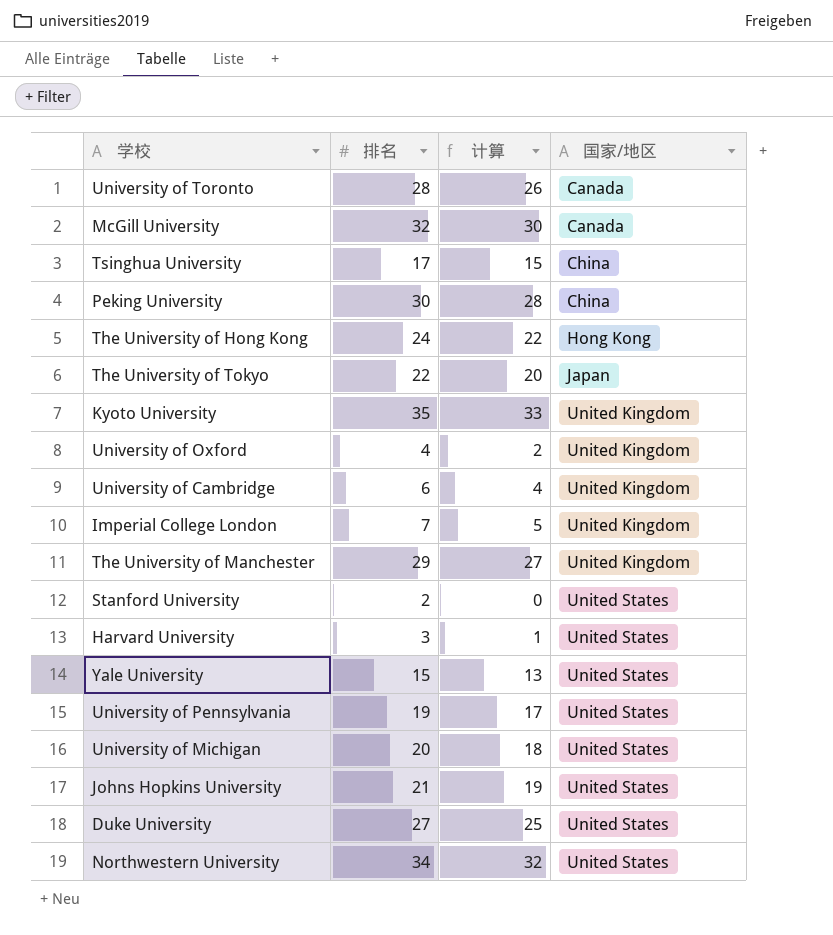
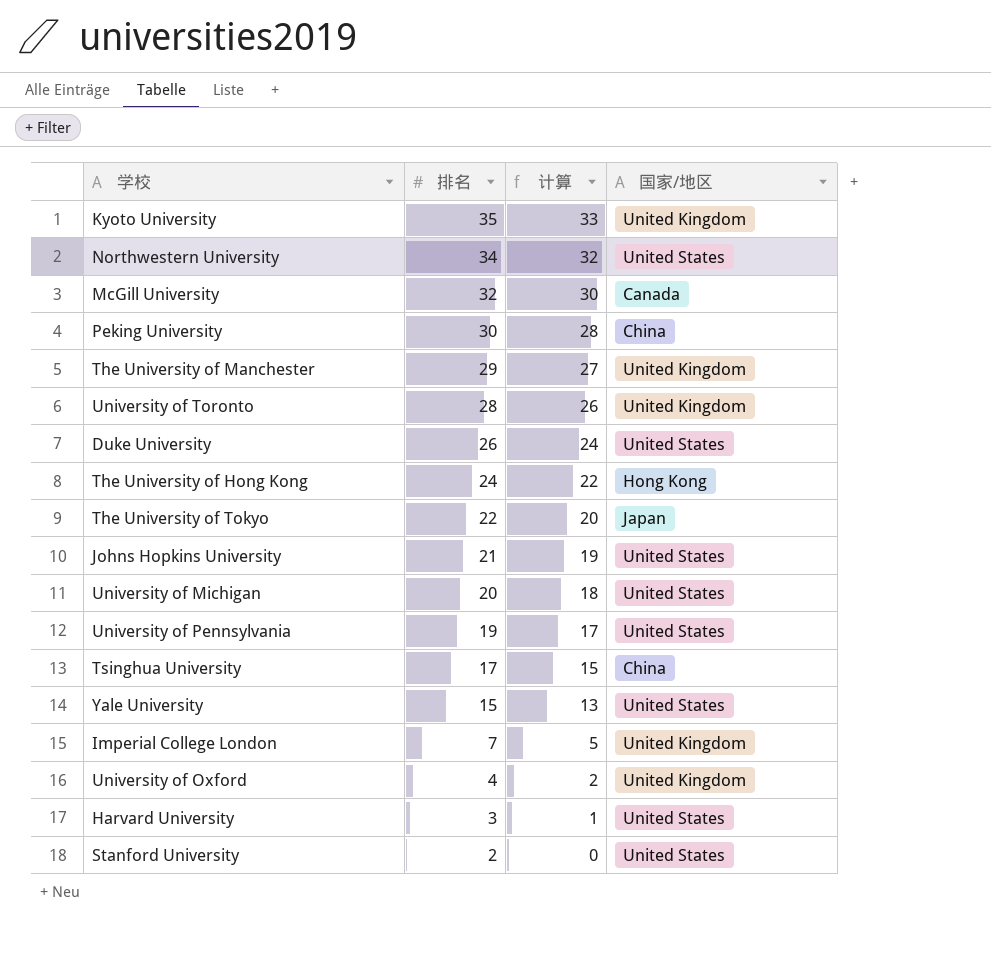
row order: 国家/地区 ascending -> 排名 descending
row University of Cambridge: 6 | 4 | United Kingdom -> none
University of Toronto | 国家/地区: Canada -> United Kingdom
Duke University | 排名: 27 -> 26
Duke University | 计算: 25 -> 24

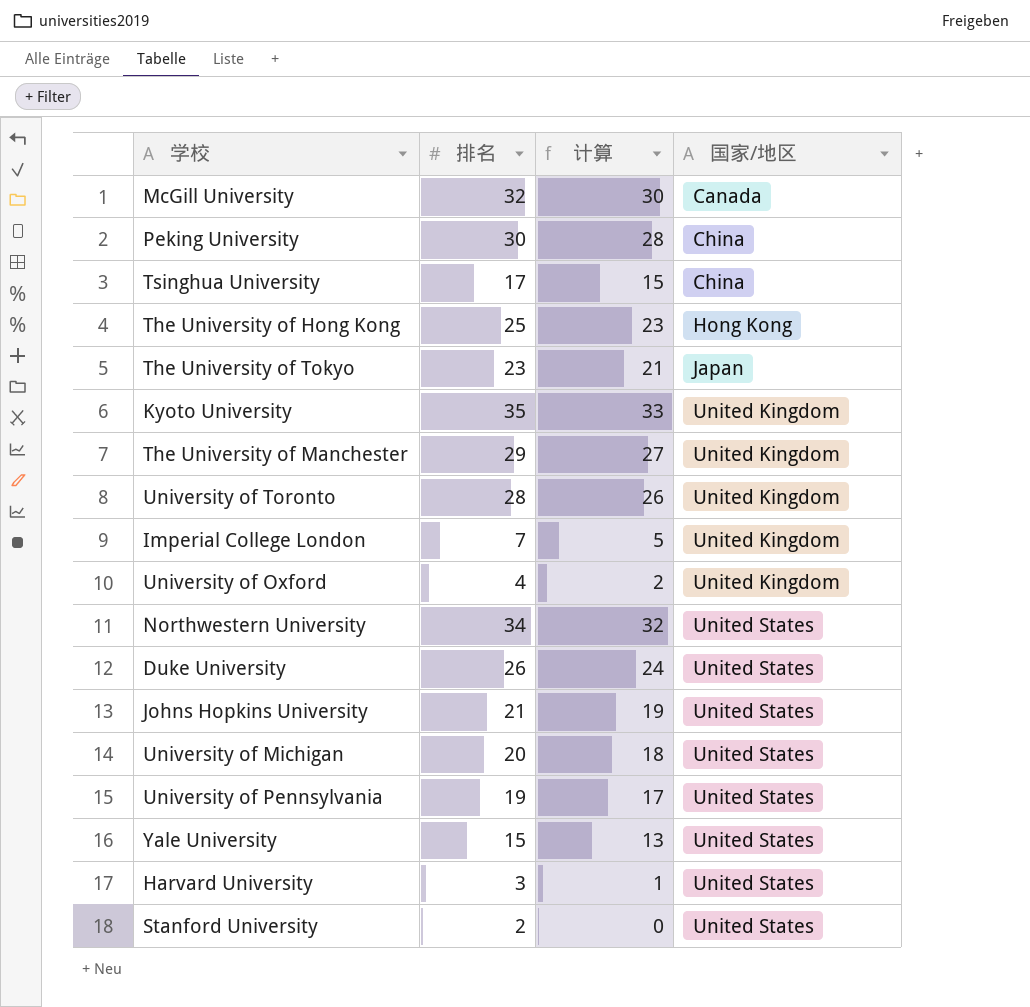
row order: 排名 descending -> 国家/地区 ascending
The University of Hong Kong | 排名: 24 -> 25
The University of Hong Kong | 计算: 22 -> 23
The University of Tokyo | 排名: 22 -> 23
The University of Tokyo | 计算: 20 -> 21

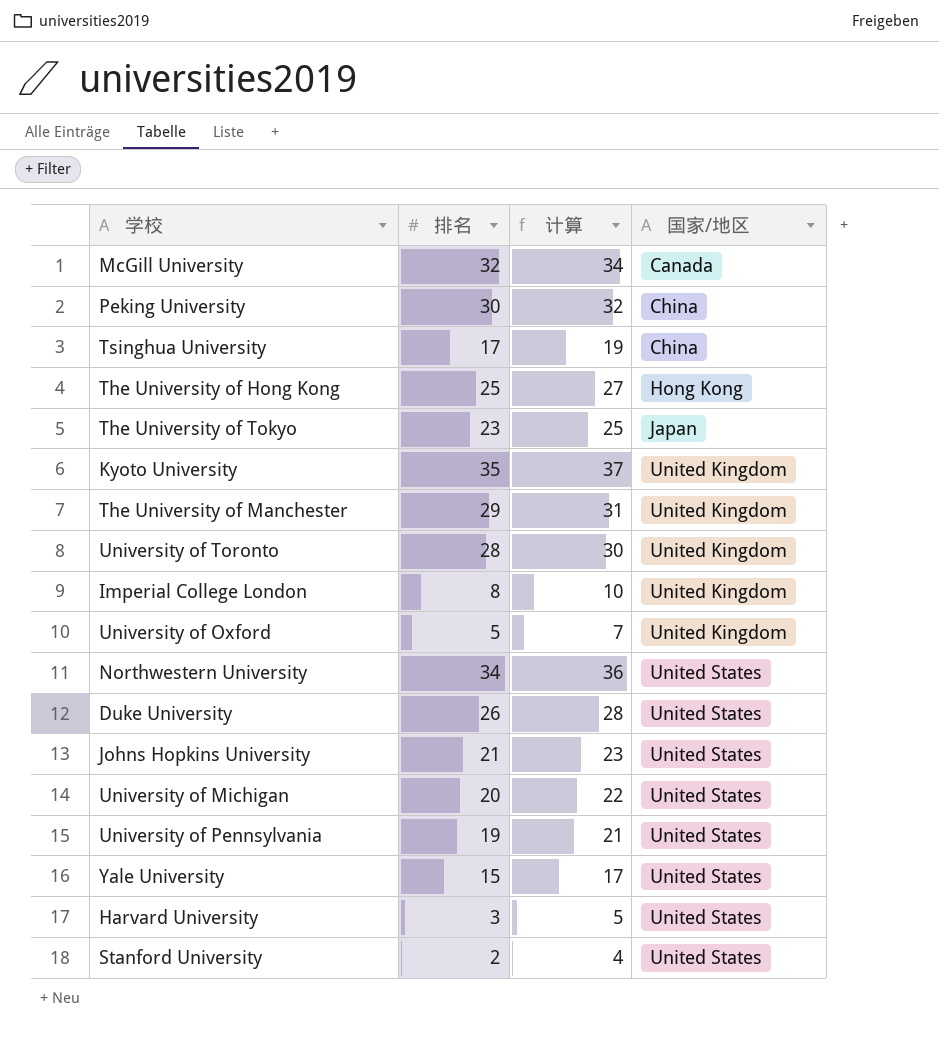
column 计算 | formula: [排名] - 2 -> [排名] + 2
Imperial College London | 排名: 7 -> 8
University of Oxford | 排名: 4 -> 5

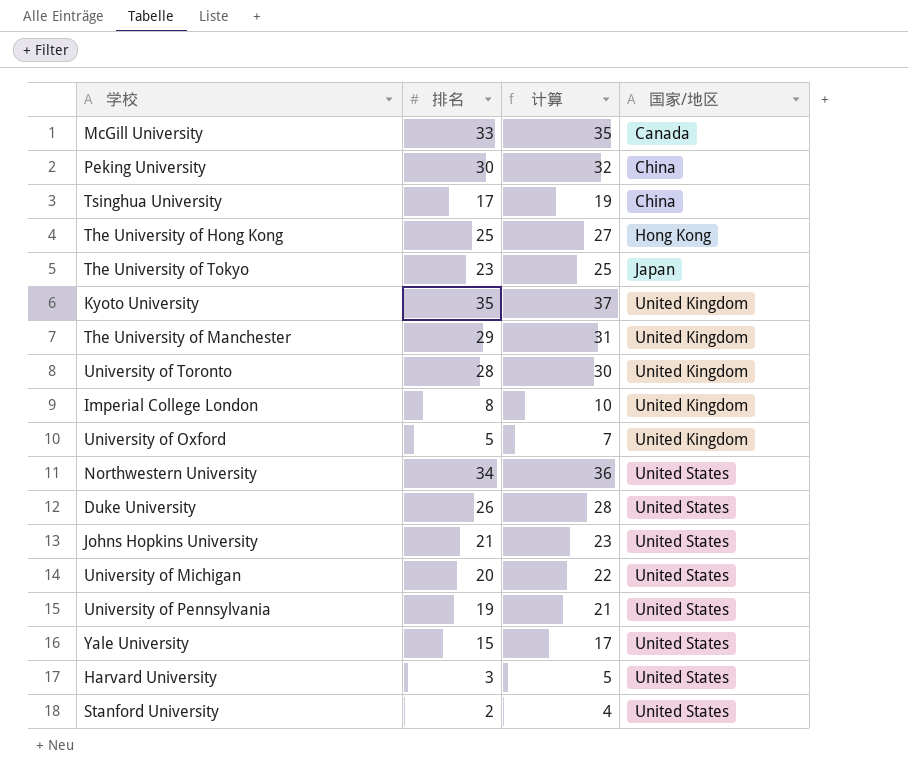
McGill University | 排名: 32 -> 33
McGill University | 计算: 34 -> 35

